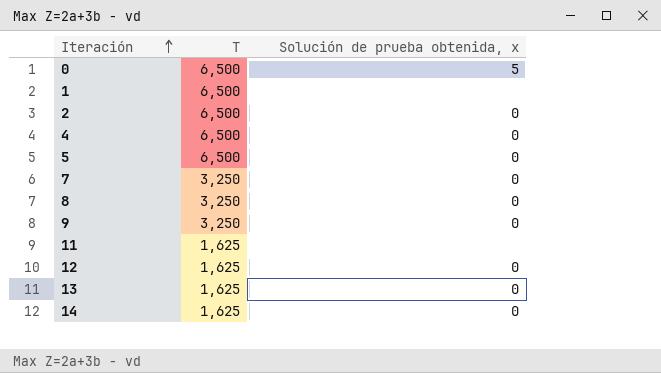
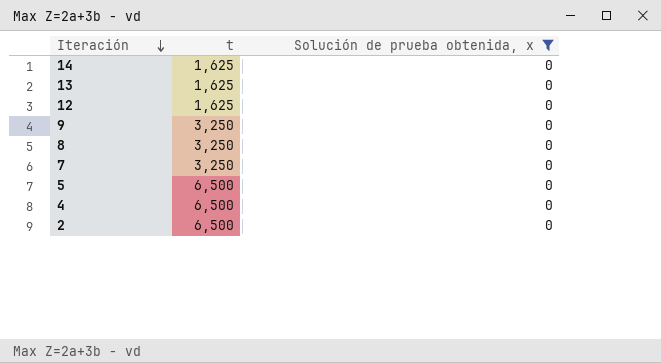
filter: none -> Solución de prueba obtenida, x = 0
row order: Iteración ascending -> Iteración descending
column name: T -> t

